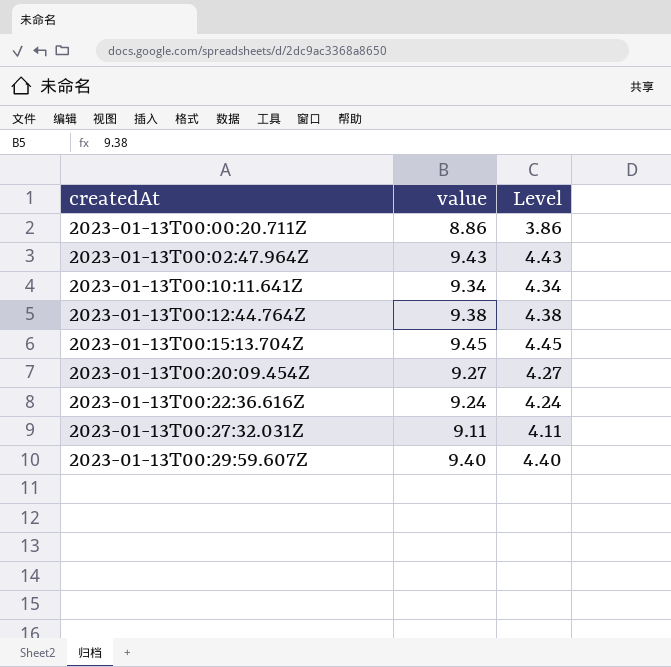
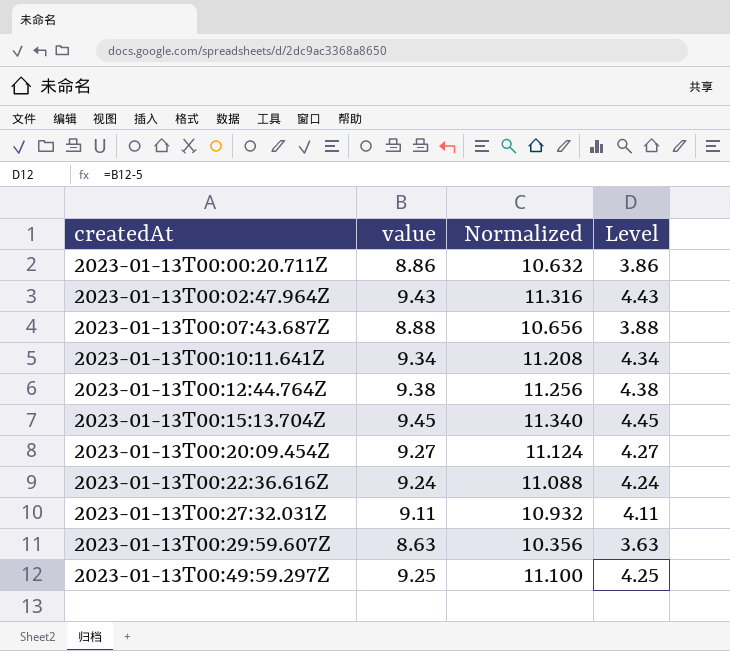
column Normalized | formula: none -> [value] * 1.2
row 2023-01-13T00:07:43.687Z: none -> 8.88 | 10.656 | 3.88
2023-01-13T00:29:59.607Z | value: 9.40 -> 8.63
2023-01-13T00:29:59.607Z | Level: 4.40 -> 3.63
row 2023-01-13T00:49:59.297Z: none -> 9.25 | 11.100 | 4.25

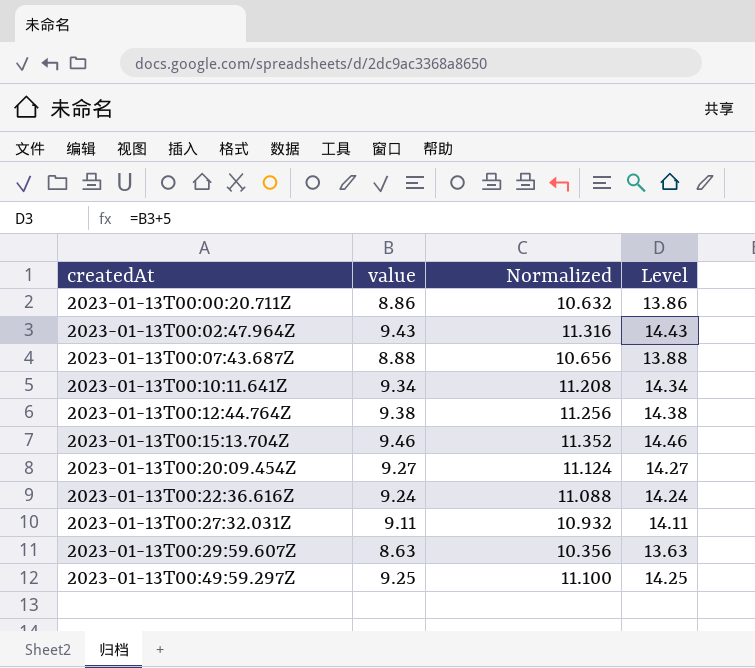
column Level | formula: [value] - 5 -> [value] + 5
2023-01-13T00:15:13.704Z | value: 9.45 -> 9.46
2023-01-13T00:15:13.704Z | Normalized: 11.340 -> 11.352

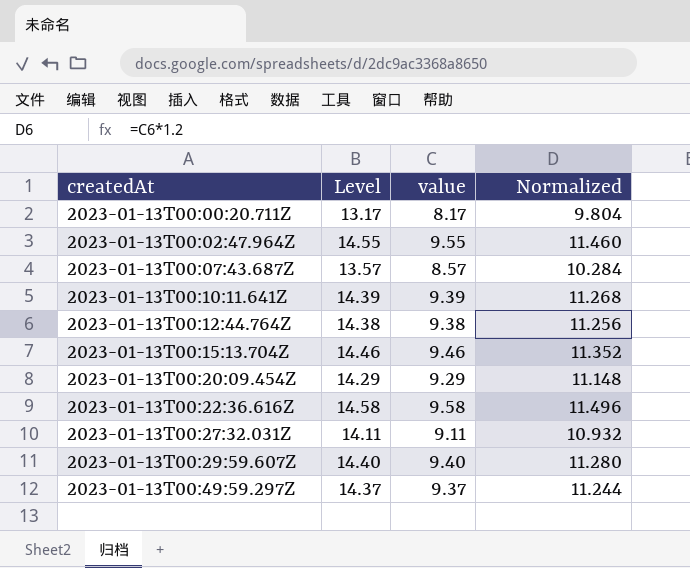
column Level | position: 4 -> 2
2023-01-13T00:00:20.711Z | Level: 13.86 -> 13.17
2023-01-13T00:00:20.711Z | value: 8.86 -> 8.17
2023-01-13T00:00:20.711Z | Normalized: 10.632 -> 9.804
2023-01-13T00:02:47.964Z | Level: 14.43 -> 14.55
2023-01-13T00:02:47.964Z | value: 9.43 -> 9.55
2023-01-13T00:02:47.964Z | Normalized: 11.316 -> 11.460
2023-01-13T00:07:43.687Z | Level: 13.88 -> 13.57
2023-01-13T00:07:43.687Z | value: 8.88 -> 8.57
2023-01-13T00:07:43.687Z | Normalized: 10.656 -> 10.284
2023-01-13T00:10:11.641Z | Level: 14.34 -> 14.39
2023-01-13T00:10:11.641Z | value: 9.34 -> 9.39
2023-01-13T00:10:11.641Z | Normalized: 11.208 -> 11.268
2023-01-13T00:20:09.454Z | Level: 14.27 -> 14.29
2023-01-13T00:20:09.454Z | value: 9.27 -> 9.29
2023-01-13T00:20:09.454Z | Normalized: 11.124 -> 11.148
2023-01-13T00:22:36.616Z | Level: 14.24 -> 14.58
2023-01-13T00:22:36.616Z | value: 9.24 -> 9.58
2023-01-13T00:22:36.616Z | Normalized: 11.088 -> 11.496
2023-01-13T00:29:59.607Z | Level: 13.63 -> 14.40
2023-01-13T00:29:59.607Z | value: 8.63 -> 9.40
2023-01-13T00:29:59.607Z | Normalized: 10.356 -> 11.280
2023-01-13T00:49:59.297Z | Level: 14.25 -> 14.37
2023-01-13T00:49:59.297Z | value: 9.25 -> 9.37
2023-01-13T00:49:59.297Z | Normalized: 11.100 -> 11.244

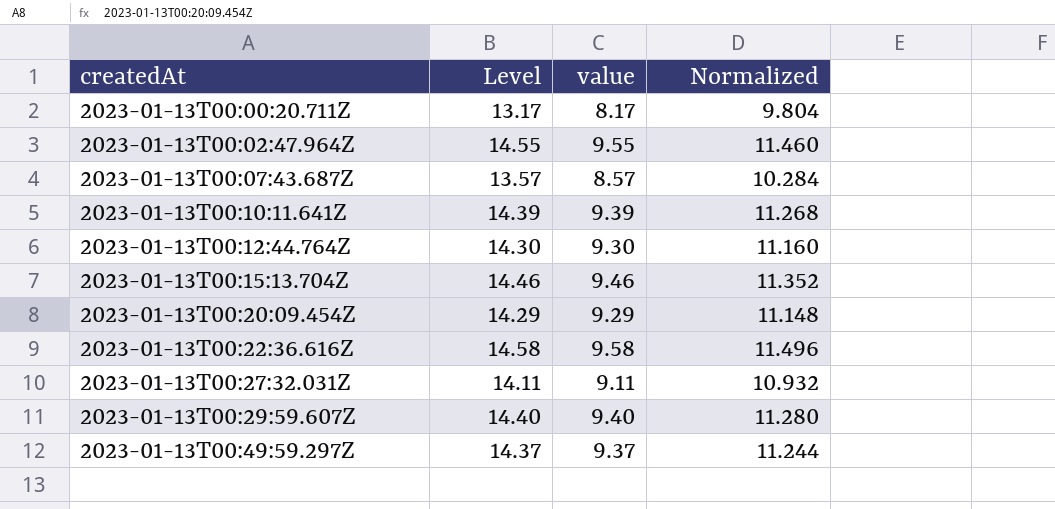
2023-01-13T00:12:44.764Z | Level: 14.38 -> 14.30
2023-01-13T00:12:44.764Z | value: 9.38 -> 9.30
2023-01-13T00:12:44.764Z | Normalized: 11.256 -> 11.160

